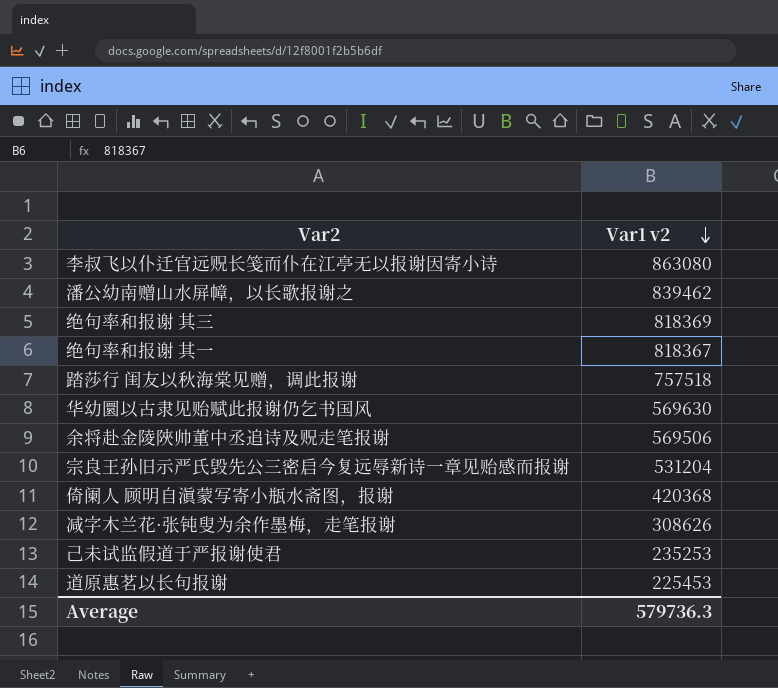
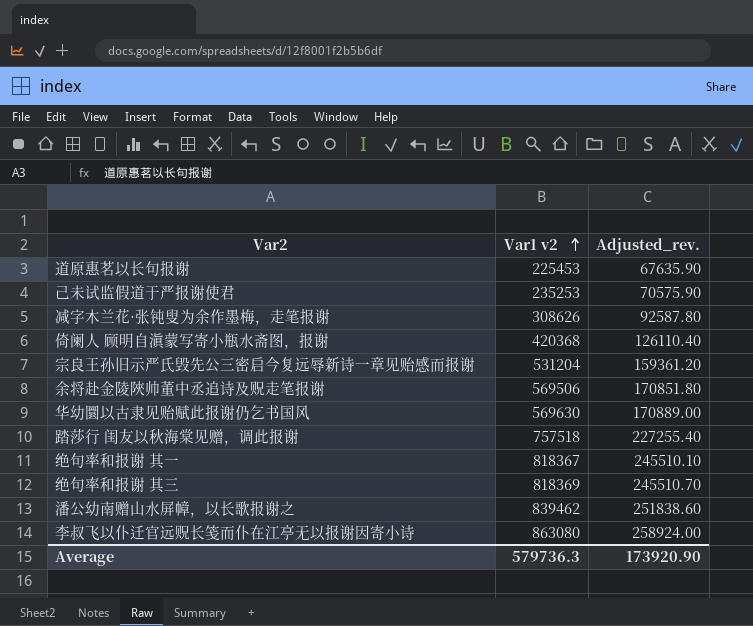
row order: Var1 v2 descending -> Var1 v2 ascending
column Adjusted_rev. | formula: none -> [Var1 v2] * 0.3

